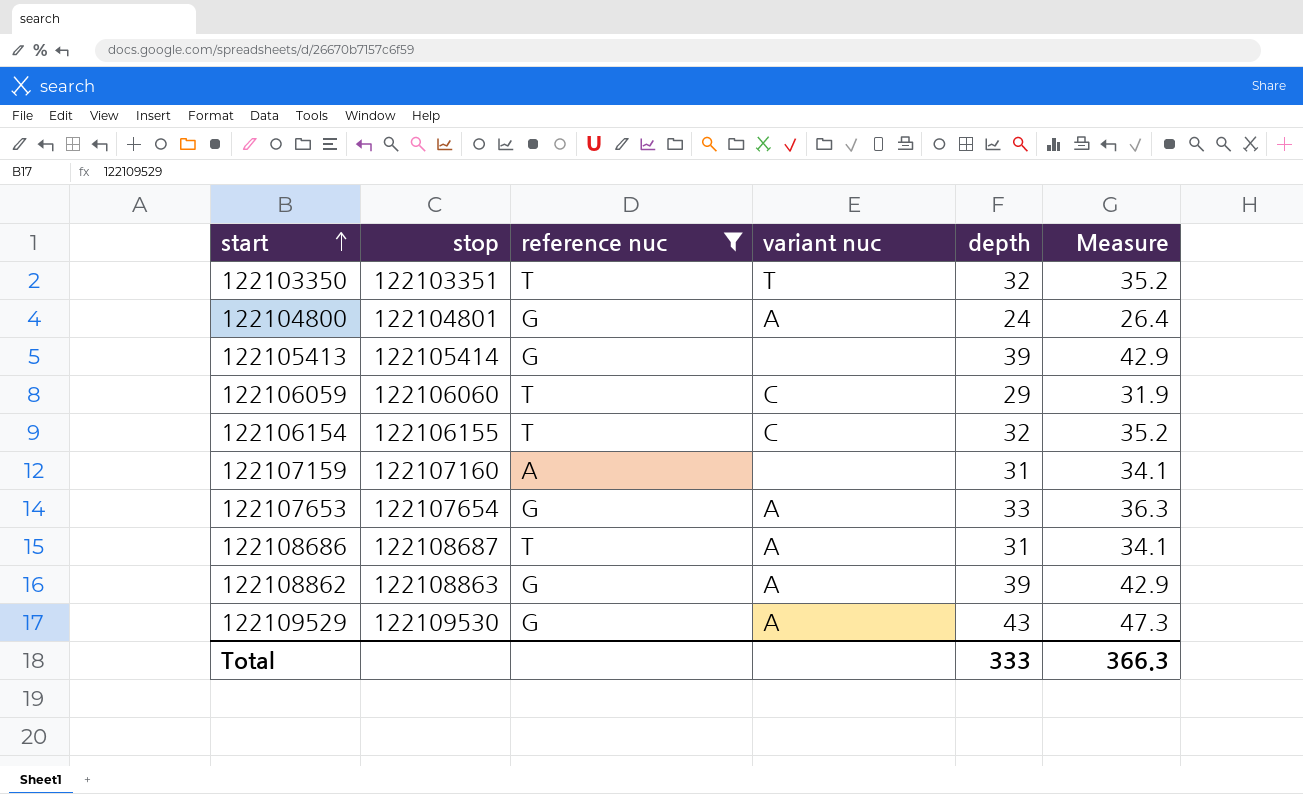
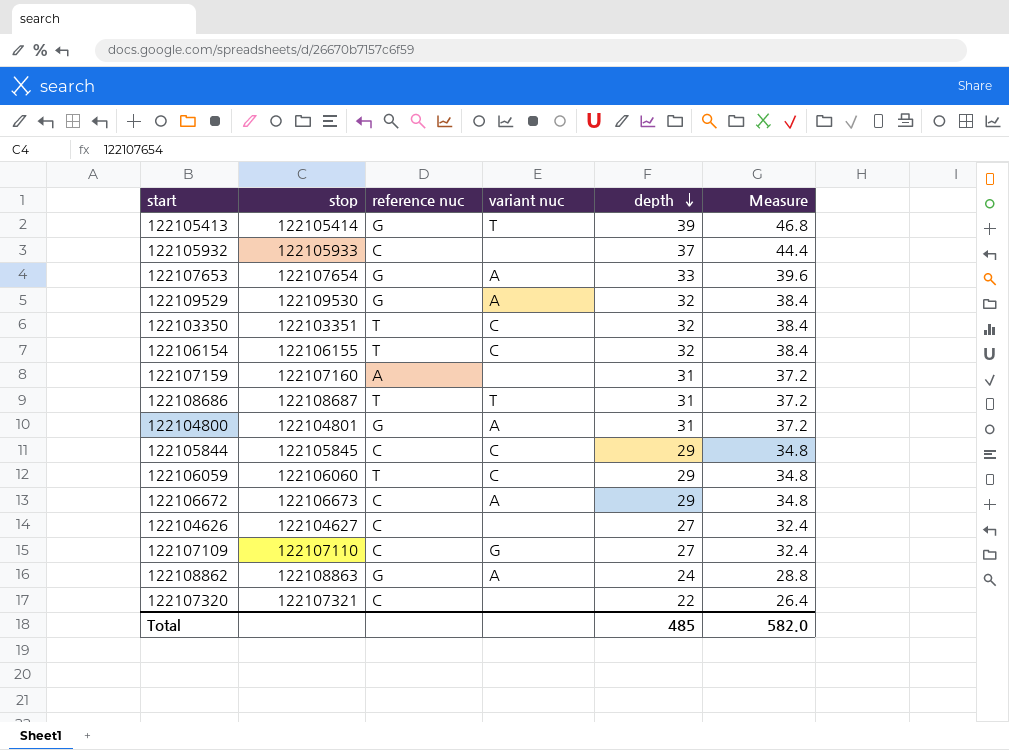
filter: reference nuc != C -> none
row order: start ascending -> depth descending
column Measure | formula: [depth] * 1.1 -> [depth] * 1.2
122105413 | variant nuc: none -> T
122109529 | depth: 43 -> 32
122103350 | variant nuc: T -> C
122108686 | variant nuc: A -> T
122104800 | depth: 24 -> 31
122108862 | depth: 39 -> 24
Total | depth: 333 -> 485
Total | Measure: 366.3 -> 582.0

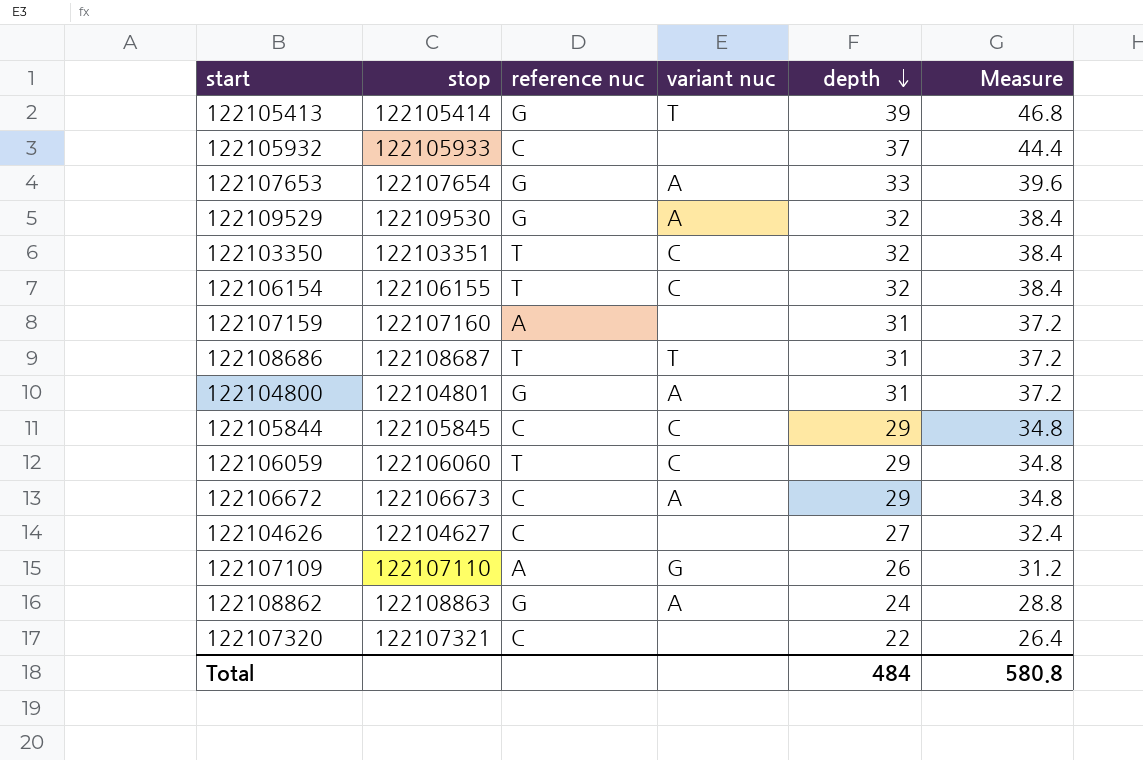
122107109 | reference nuc: C -> A
122107109 | depth: 27 -> 26
122107109 | Measure: 32.4 -> 31.2
Total | depth: 485 -> 484
Total | Measure: 582.0 -> 580.8

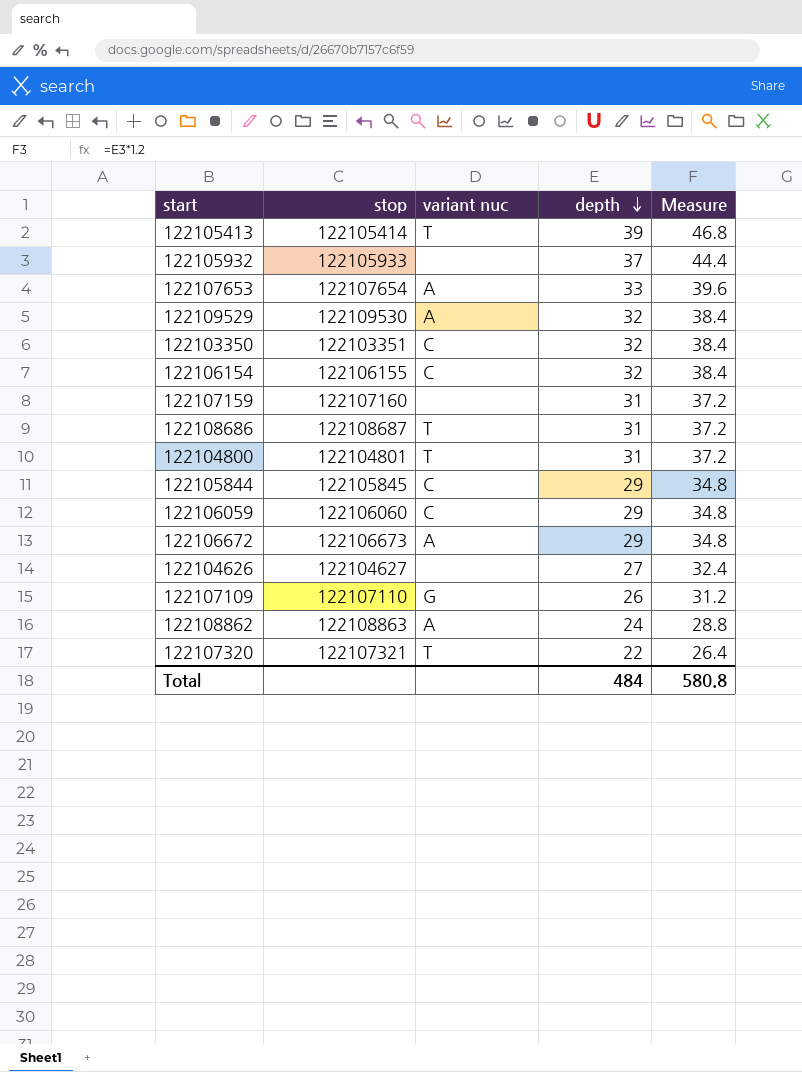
column reference nuc | position: 3 -> none
122104800 | variant nuc: A -> T
122107320 | variant nuc: none -> T

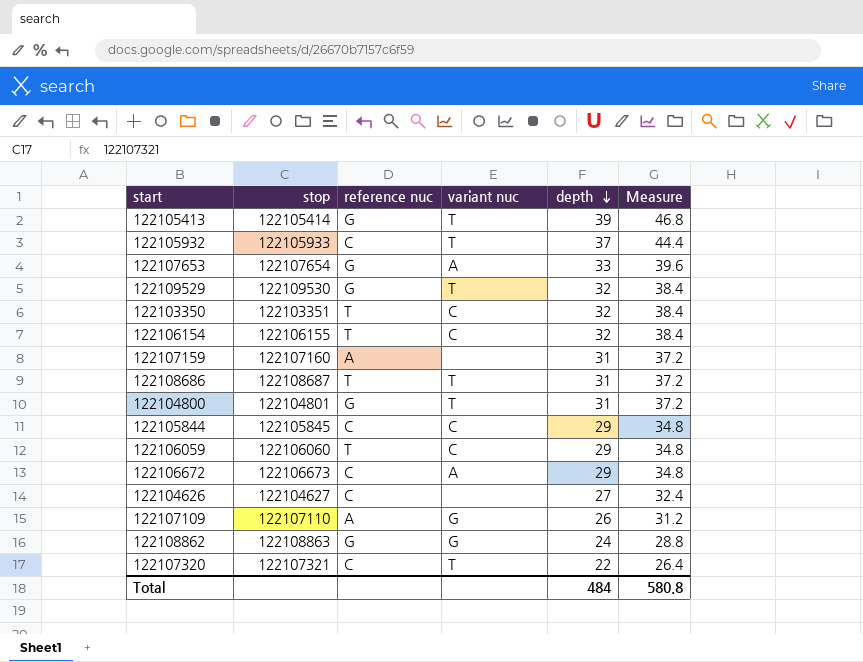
column reference nuc | position: none -> 3
122105932 | variant nuc: none -> T
122109529 | variant nuc: A -> T
122108862 | variant nuc: A -> G

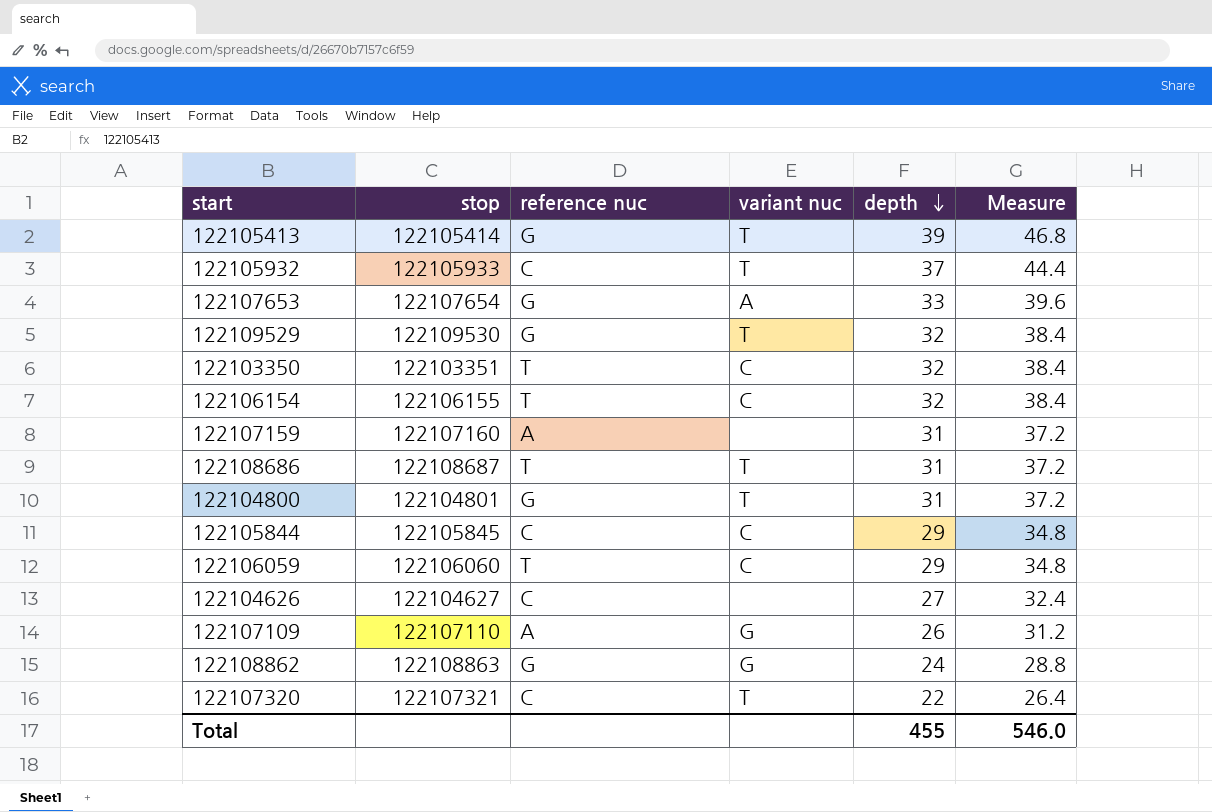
row 122106672: 122106673 | C | A | 29 | 34.8 -> none
Total | depth: 484 -> 455
Total | Measure: 580.8 -> 546.0

